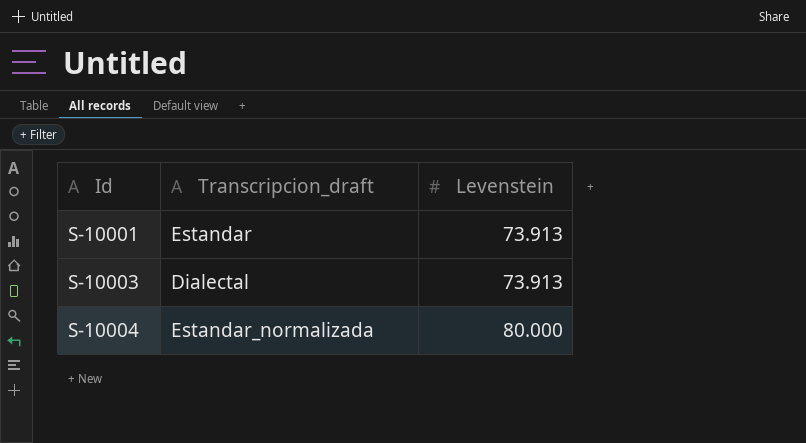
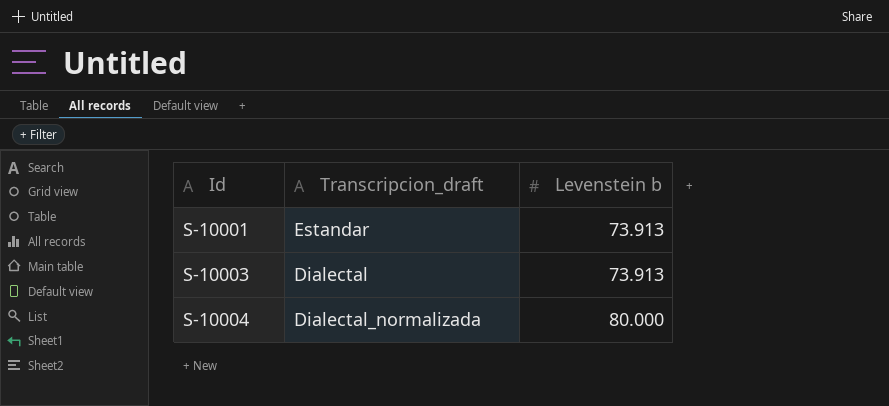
column name: Levenstein -> Levenstein b
S-10004 | Transcripcion_draft: Estandar_normalizada -> Dialectal_normalizada

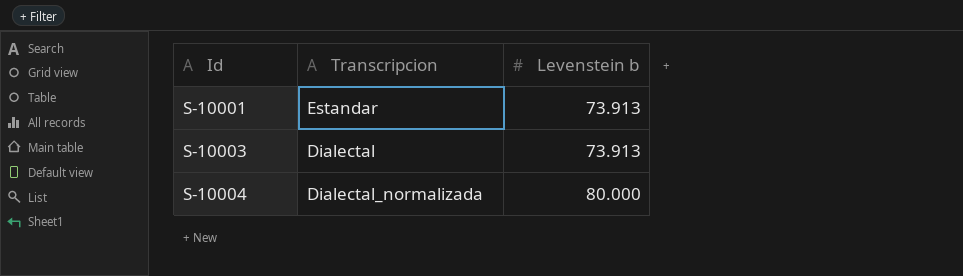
column name: Transcripcion_draft -> Transcripcion

